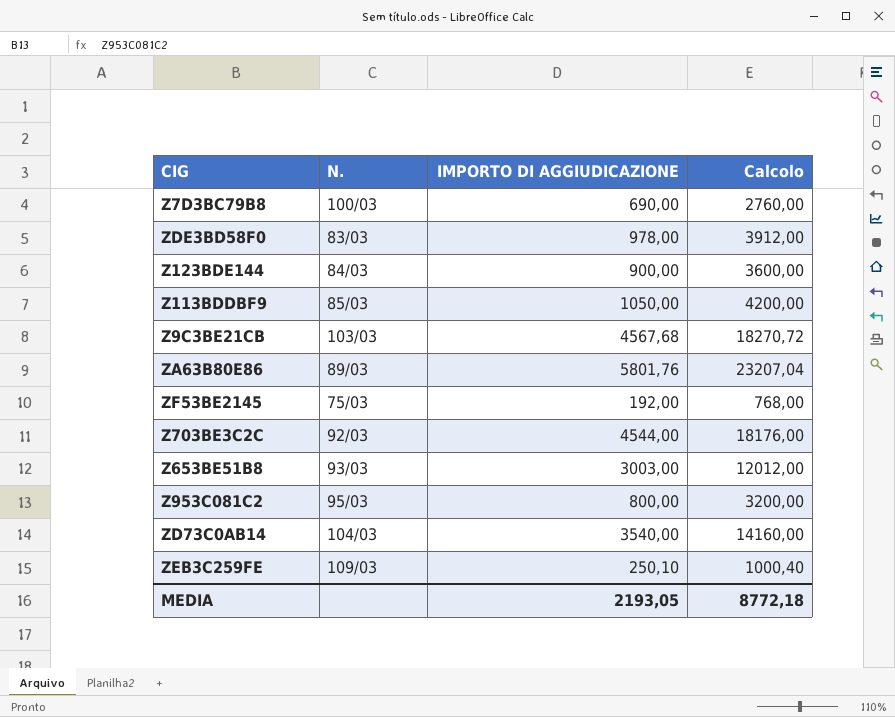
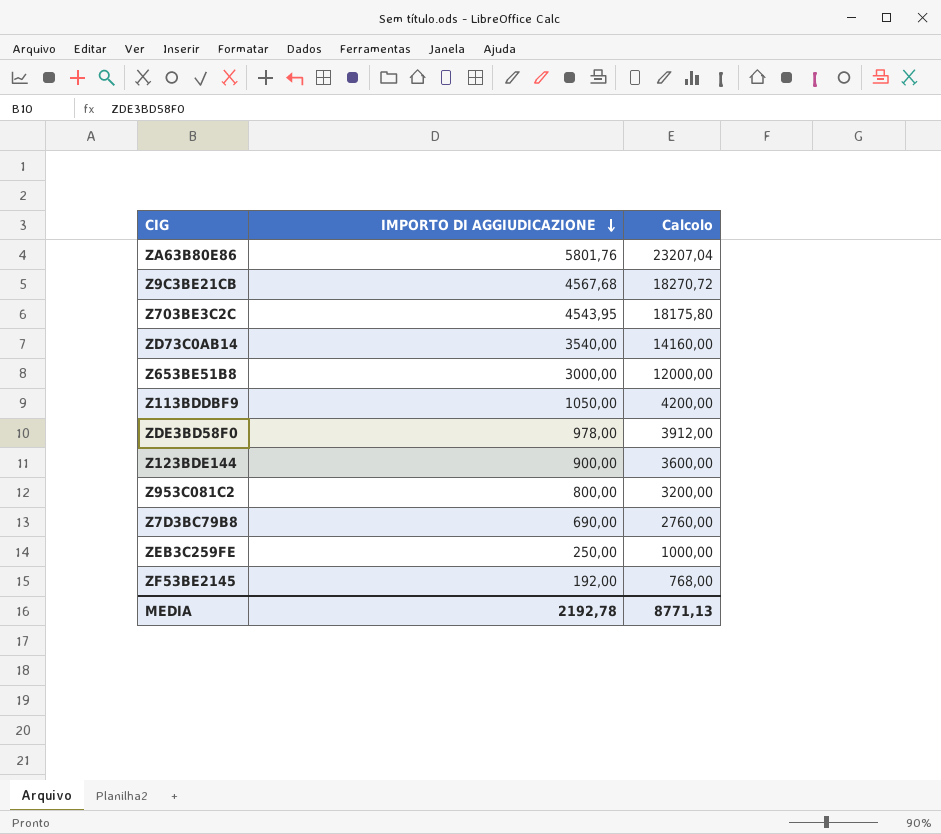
row order: none -> IMPORTO DI AGGIUDICAZIONE descending
column N. | position: 2 -> none
Z703BE3C2C | IMPORTO DI AGGIUDICAZIONE: 4544,00 -> 4543,95
Z703BE3C2C | Calcolo: 18176,00 -> 18175,80
Z653BE51B8 | IMPORTO DI AGGIUDICAZIONE: 3003,00 -> 3000,00
Z653BE51B8 | Calcolo: 12012,00 -> 12000,00
ZEB3C259FE | IMPORTO DI AGGIUDICAZIONE: 250,10 -> 250,00
ZEB3C259FE | Calcolo: 1000,40 -> 1000,00
MEDIA | IMPORTO DI AGGIUDICAZIONE: 2193,05 -> 2192,78
MEDIA | Calcolo: 8772,18 -> 8771,13

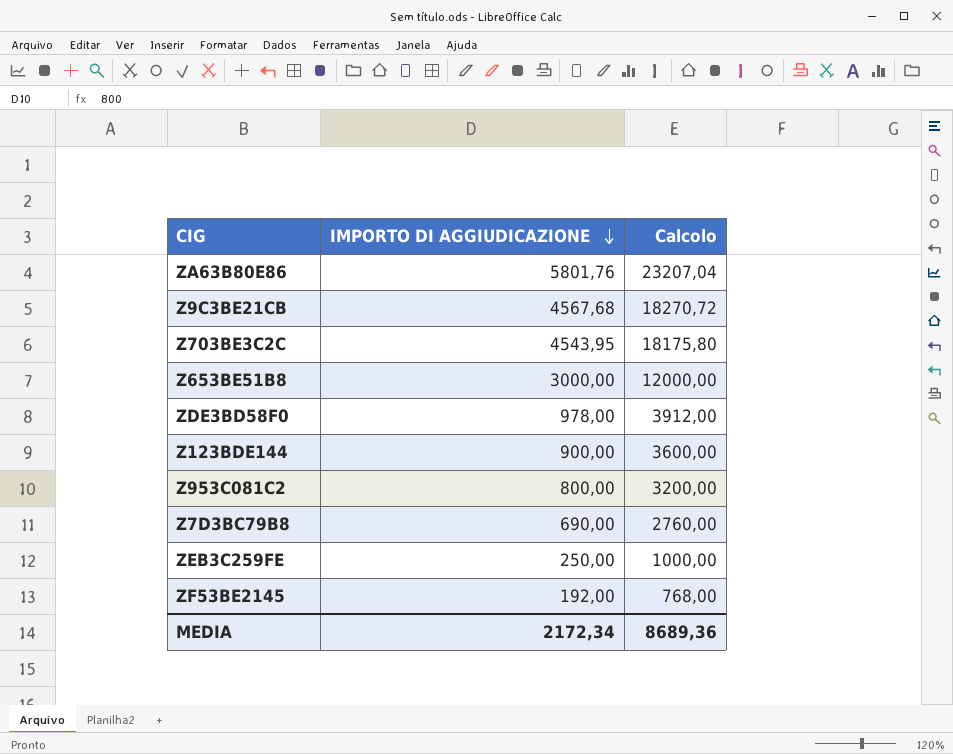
row ZD73C0AB14: 3540,00 | 14160,00 -> none
row Z113BDDBF9: 1050,00 | 4200,00 -> none
MEDIA | IMPORTO DI AGGIUDICAZIONE: 2192,78 -> 2172,34
MEDIA | Calcolo: 8771,13 -> 8689,36

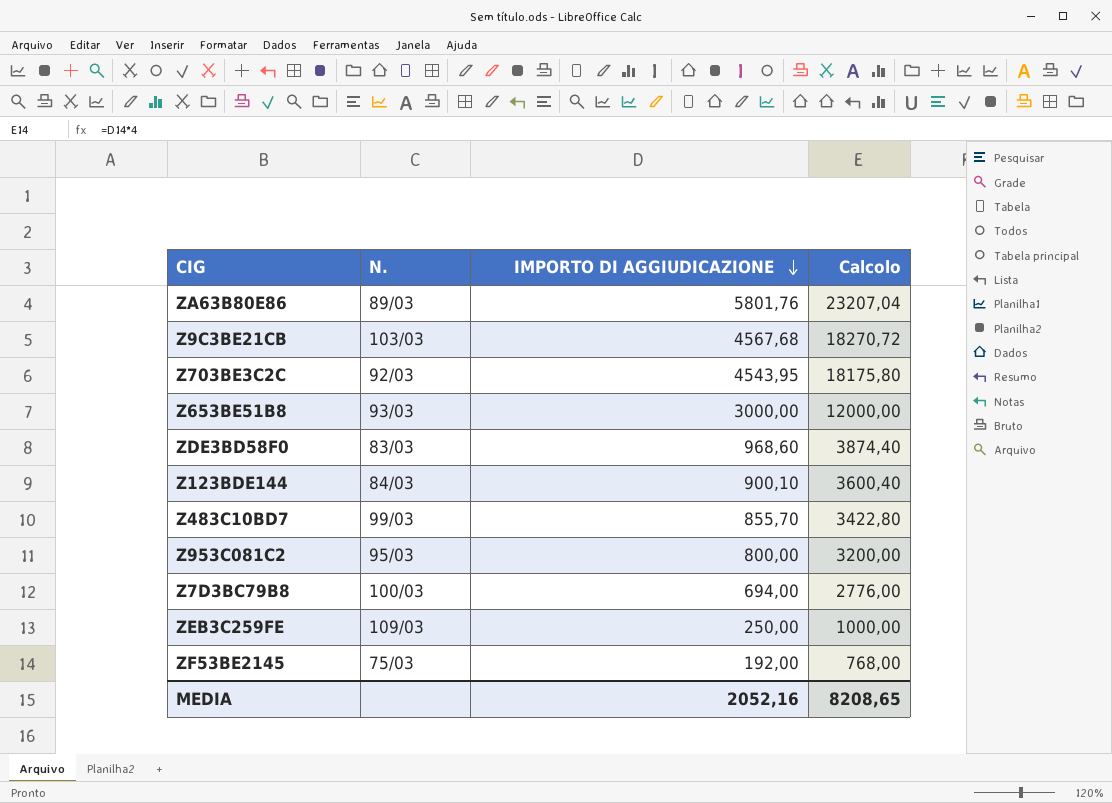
column N. | position: none -> 2
ZDE3BD58F0 | IMPORTO DI AGGIUDICAZIONE: 978,00 -> 968,60
ZDE3BD58F0 | Calcolo: 3912,00 -> 3874,40
Z123BDE144 | IMPORTO DI AGGIUDICAZIONE: 900,00 -> 900,10
Z123BDE144 | Calcolo: 3600,00 -> 3600,40
row Z483C10BD7: none -> 99/03 | 855,70 | 3422,80
Z7D3BC79B8 | IMPORTO DI AGGIUDICAZIONE: 690,00 -> 694,00
Z7D3BC79B8 | Calcolo: 2760,00 -> 2776,00
MEDIA | IMPORTO DI AGGIUDICAZIONE: 2172,34 -> 2052,16
MEDIA | Calcolo: 8689,36 -> 8208,65

